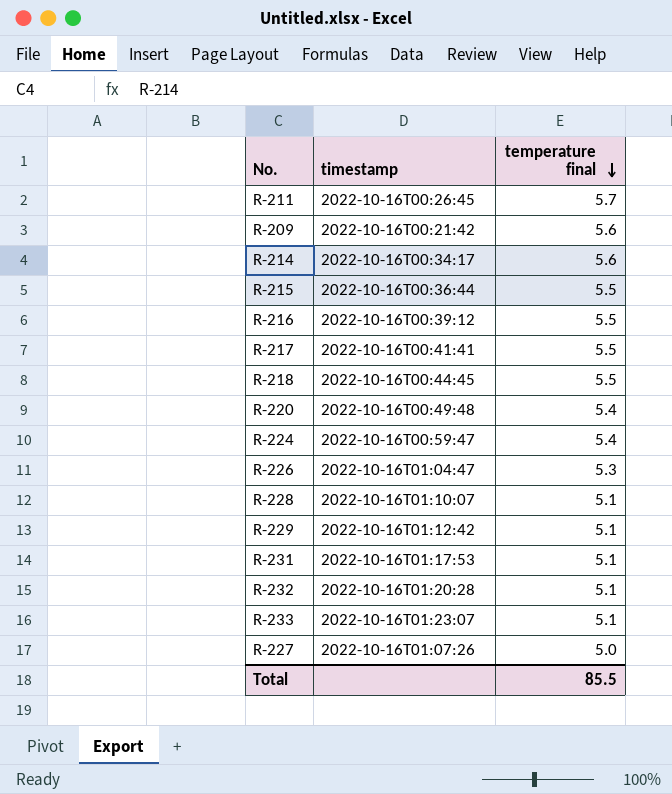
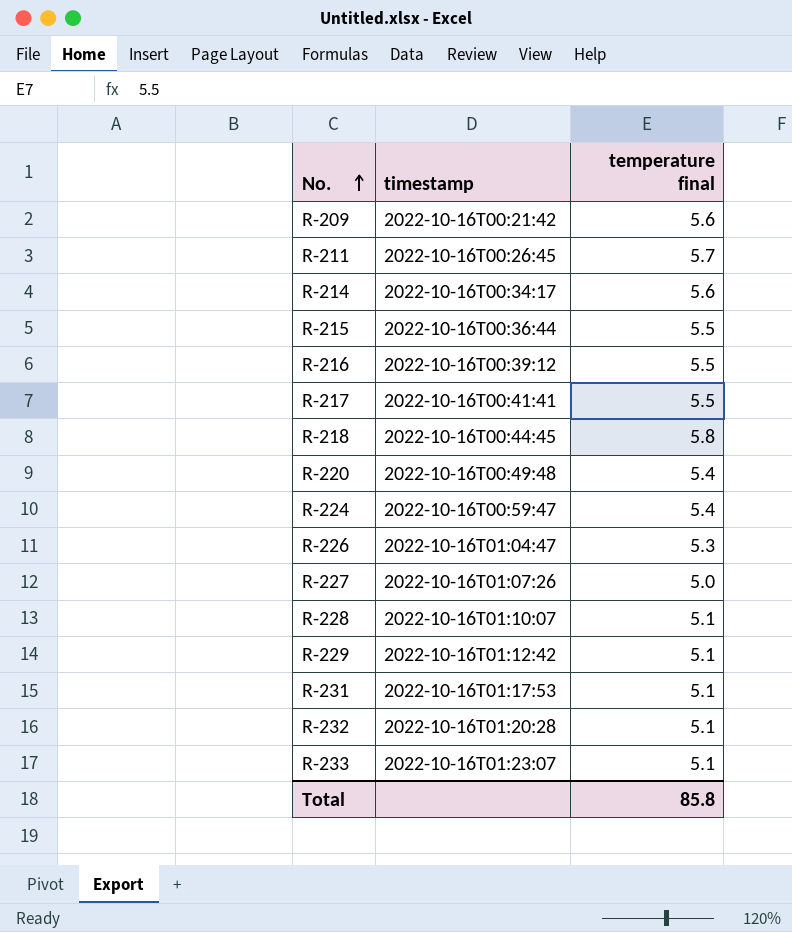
row order: temperature final descending -> No. ascending
R-218 | temperature final: 5.5 -> 5.8
Total | temperature final: 85.5 -> 85.8

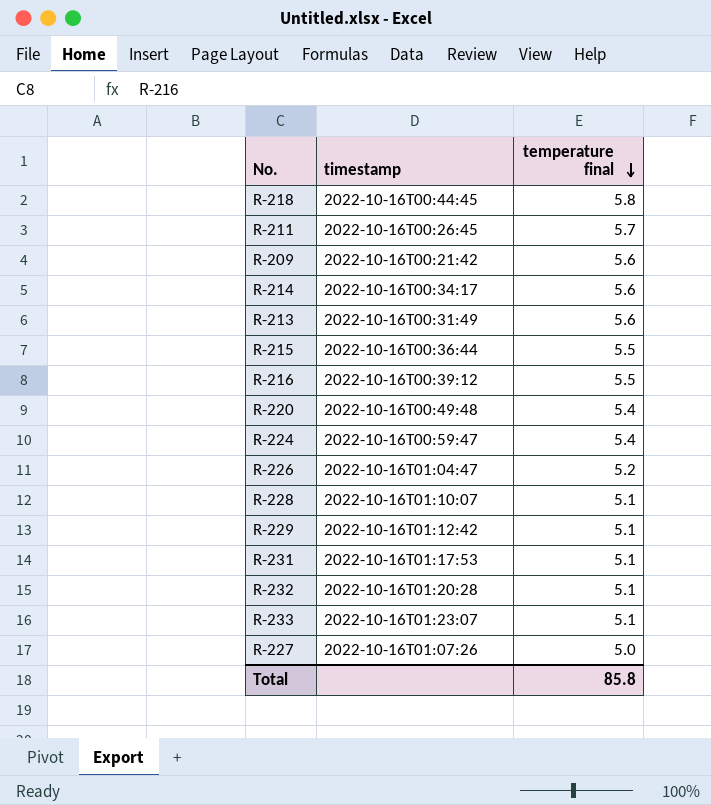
row order: No. ascending -> temperature final descending
row R-217: 2022-10-16T00:41:41 | 5.5 -> none
row R-213: none -> 2022-10-16T00:31:49 | 5.6
R-226 | temperature final: 5.3 -> 5.2

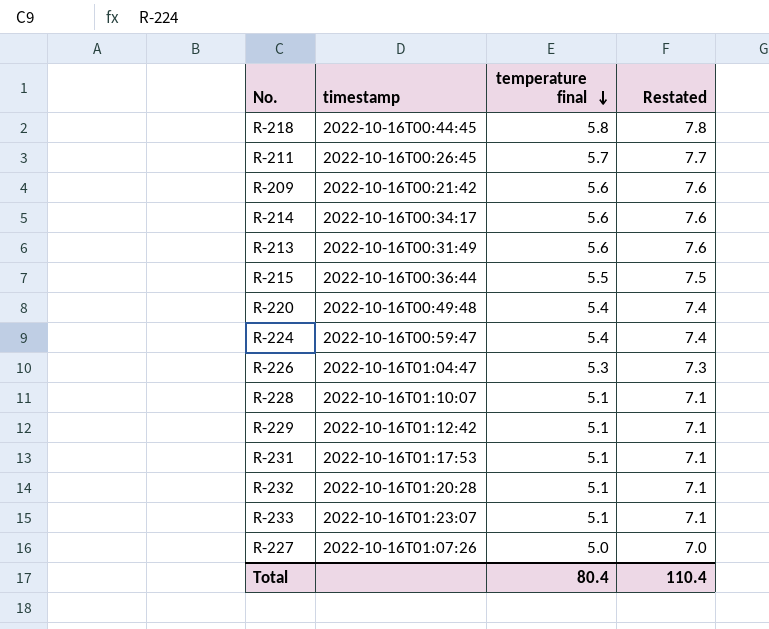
column Restated | formula: none -> [temperature final] + 2
row R-216: 2022-10-16T00:39:12 | 5.5 -> none
R-226 | temperature final: 5.2 -> 5.3
Total | temperature final: 85.8 -> 80.4

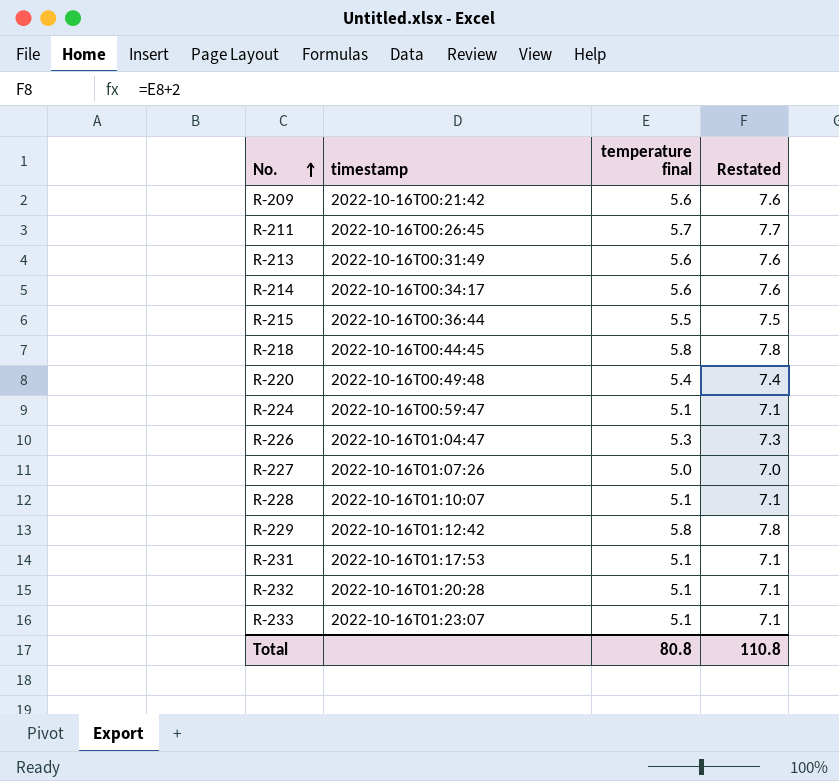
row order: temperature final descending -> No. ascending
R-224 | temperature final: 5.4 -> 5.1
R-224 | Restated: 7.4 -> 7.1
R-229 | temperature final: 5.1 -> 5.8
R-229 | Restated: 7.1 -> 7.8
Total | temperature final: 80.4 -> 80.8
Total | Restated: 110.4 -> 110.8

